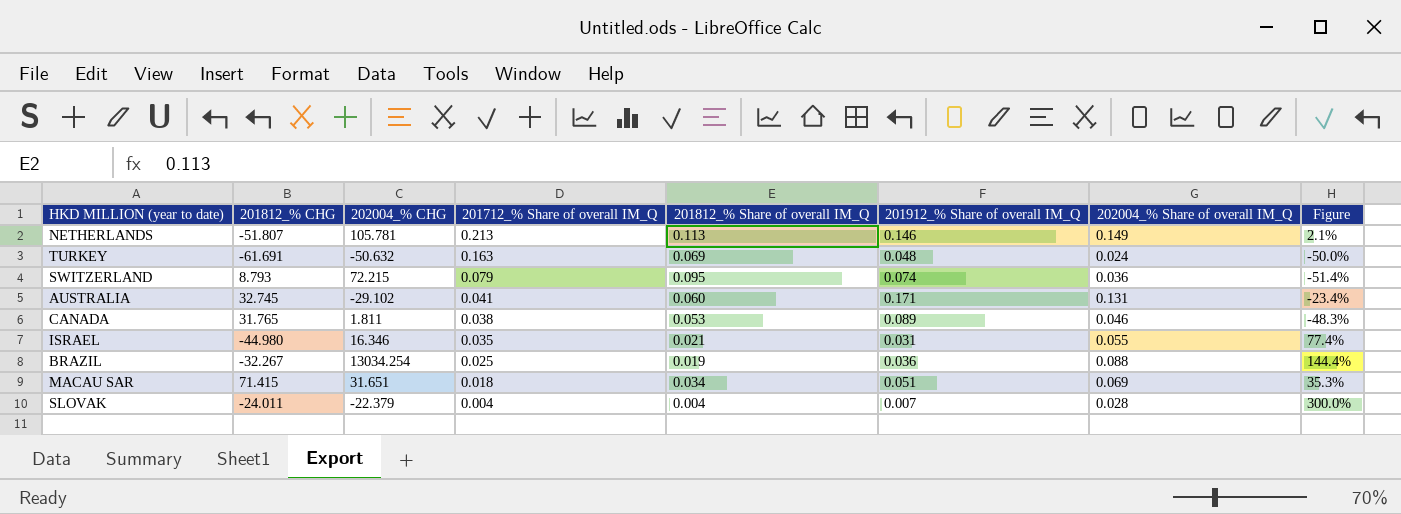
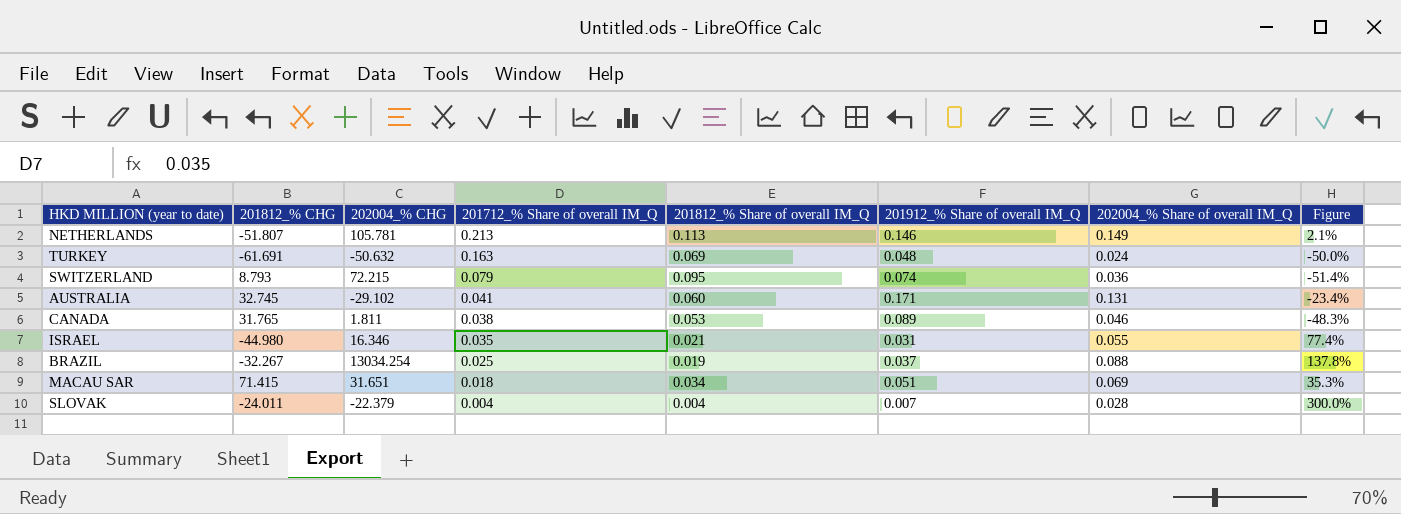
BRAZIL | 201912_% Share of overall IM_Q: 0.036 -> 0.037
BRAZIL | Figure: 144.4% -> 137.8%

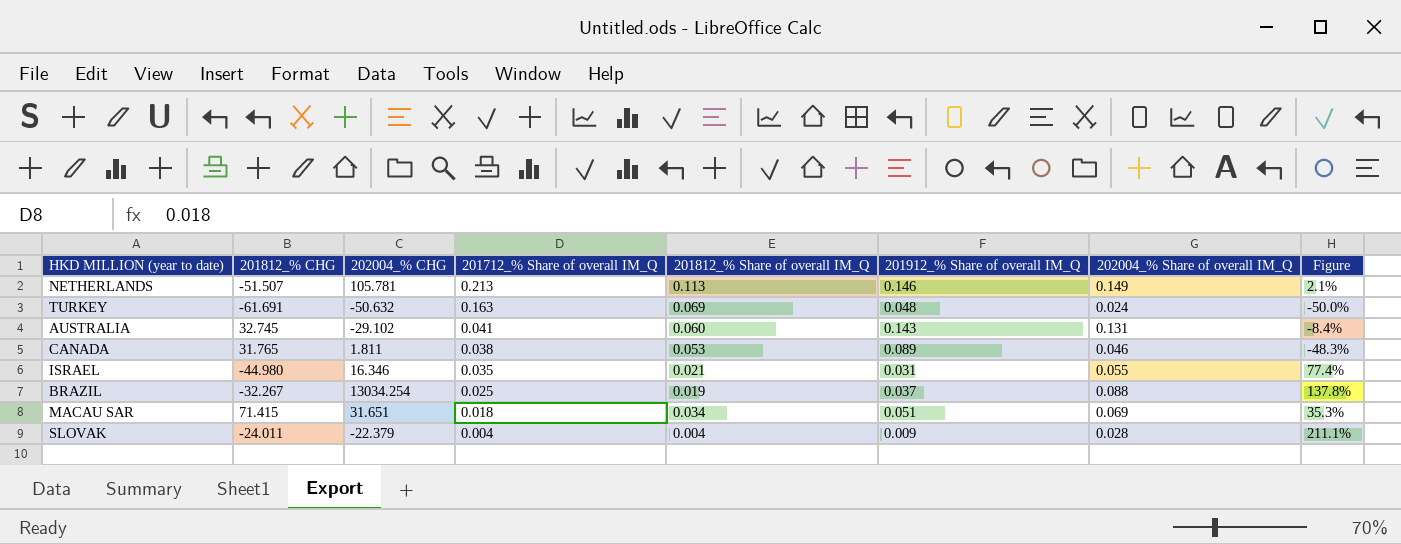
row SWITZERLAND: 8.793 | 72.215 | 0.079 | 0.095 | 0.074 | 0.036 | -51.4% -> none
NETHERLANDS | 201812_% CHG: -51.807 -> -51.507
AUSTRALIA | 201912_% Share of overall IM_Q: 0.171 -> 0.143
AUSTRALIA | Figure: -23.4% -> -8.4%
SLOVAK | 201912_% Share of overall IM_Q: 0.007 -> 0.009
SLOVAK | Figure: 300.0% -> 211.1%

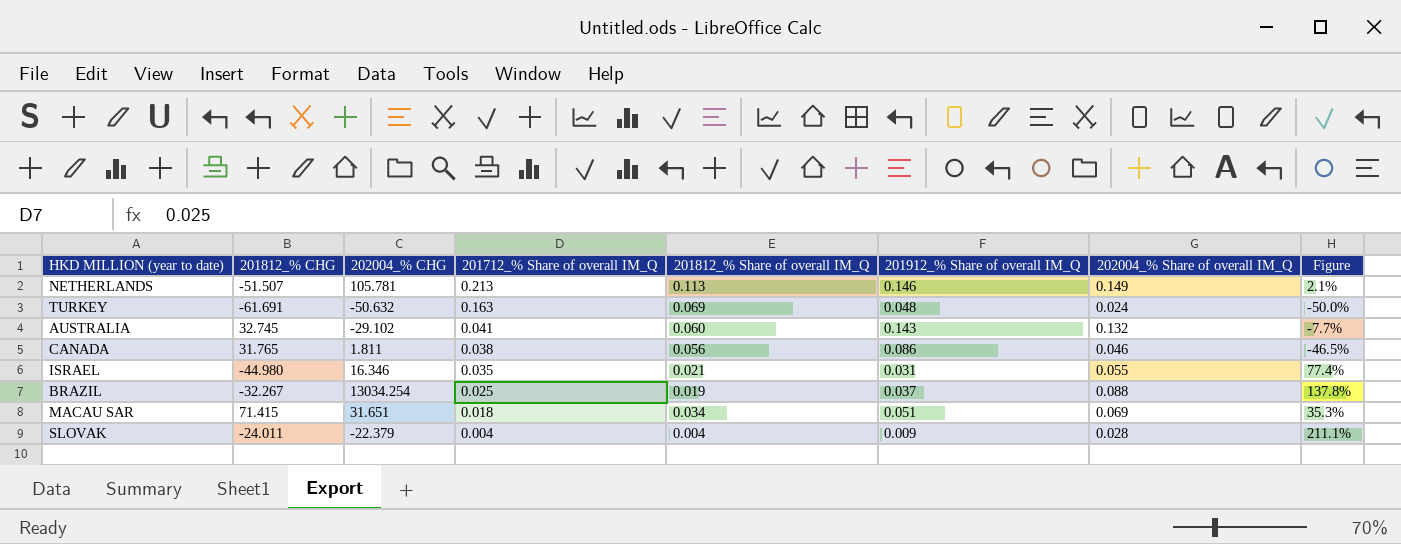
AUSTRALIA | 202004_% Share of overall IM_Q: 0.131 -> 0.132
AUSTRALIA | Figure: -8.4% -> -7.7%
CANADA | 201812_% Share of overall IM_Q: 0.053 -> 0.056
CANADA | 201912_% Share of overall IM_Q: 0.089 -> 0.086
CANADA | Figure: -48.3% -> -46.5%

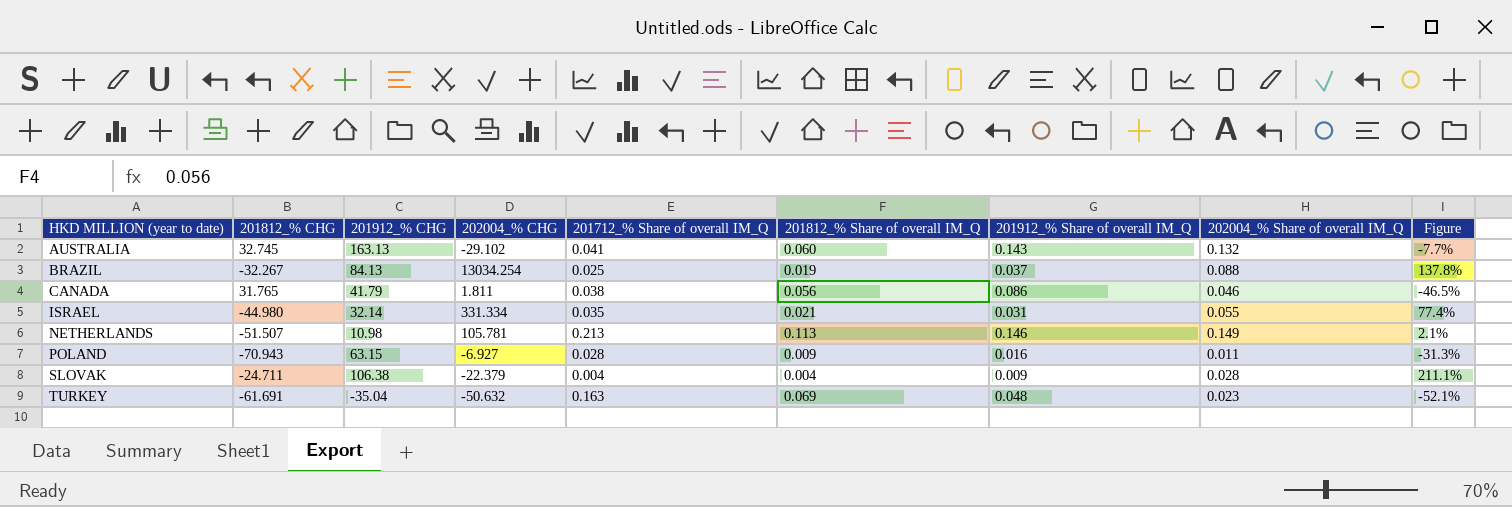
row order: 201712_% Share of overall IM_Q descending -> HKD MILLION (year to date) ascending
column 201912_% CHG | position: none -> 3
row MACAU SAR: 71.415 | 31.651 | 0.018 | 0.034 | 0.051 | 0.069 | 35.3% -> none
ISRAEL | 202004_% CHG: 16.346 -> 331.334
row POLAND: none -> -70.943 | 63.15 | -6.927 | 0.028 | 0.009 | 0.016 | 0.011 | -31.3%
SLOVAK | 201812_% CHG: -24.011 -> -24.711
TURKEY | 202004_% Share of overall IM_Q: 0.024 -> 0.023
TURKEY | Figure: -50.0% -> -52.1%

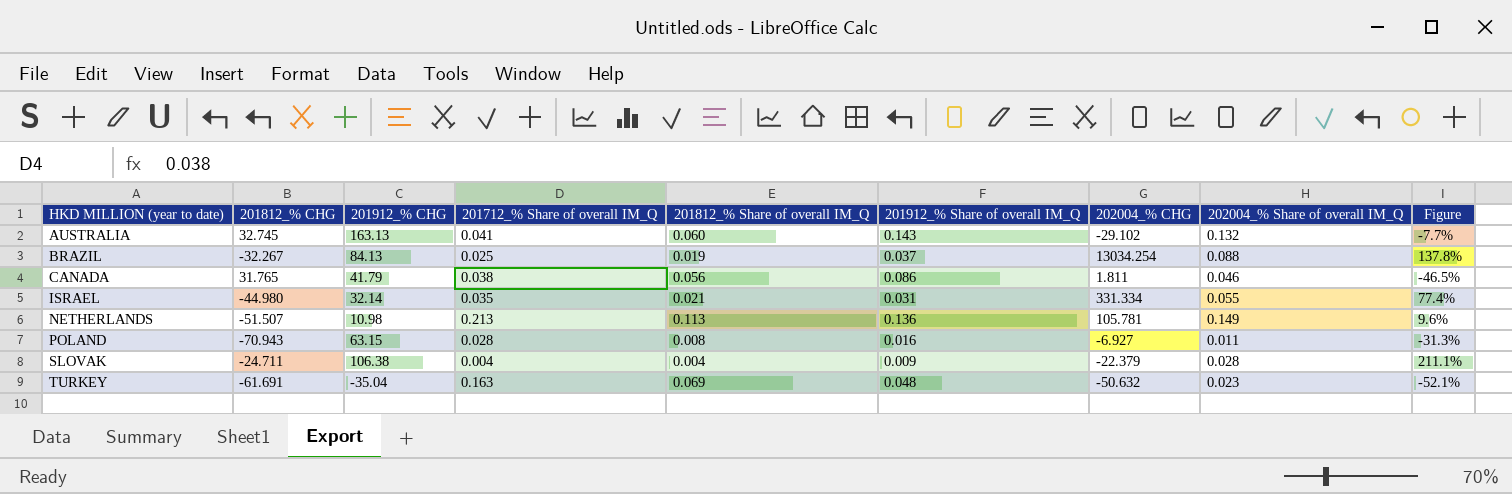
column 202004_% CHG | position: 4 -> 7
NETHERLANDS | 201912_% Share of overall IM_Q: 0.146 -> 0.136
NETHERLANDS | Figure: 2.1% -> 9.6%
POLAND | 201812_% Share of overall IM_Q: 0.009 -> 0.008

